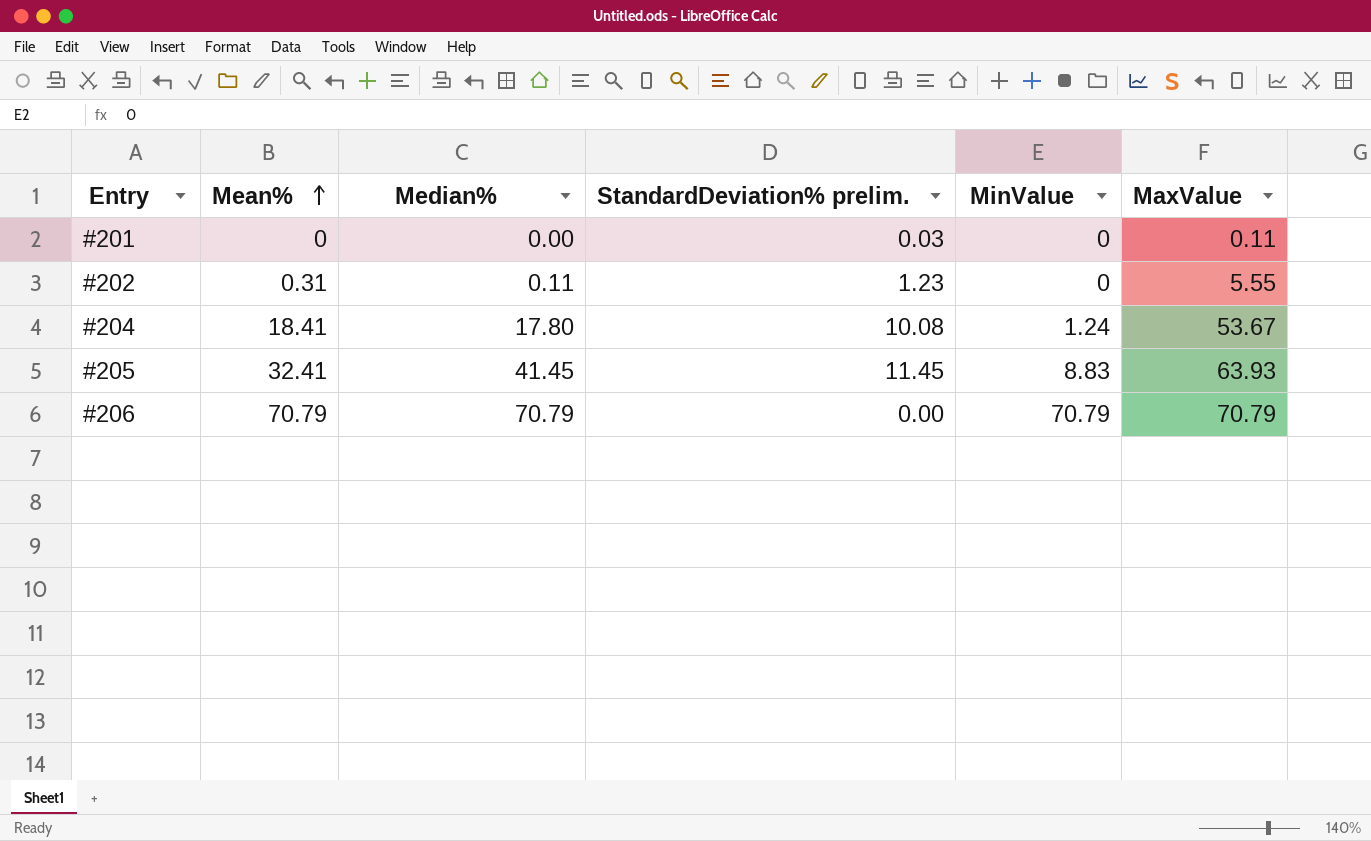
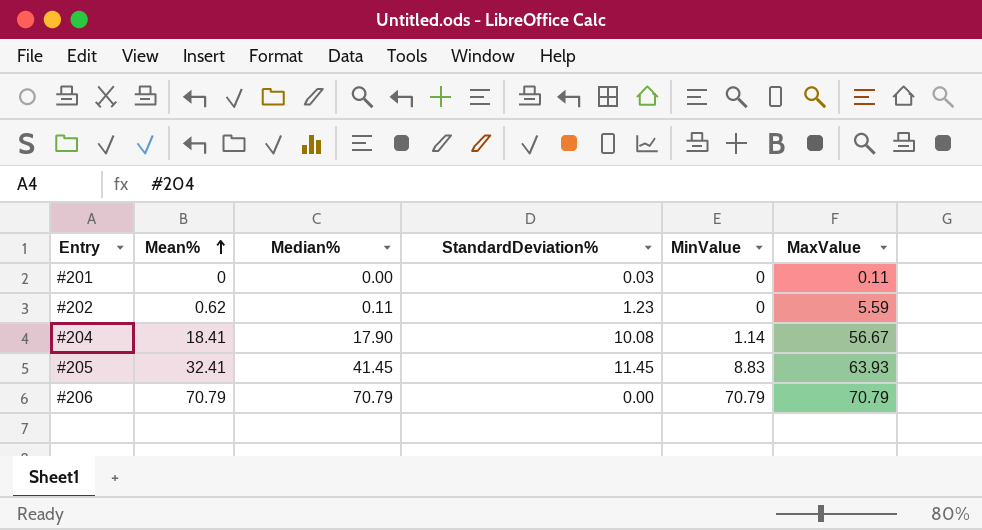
column name: StandardDeviation% prelim. -> StandardDeviation%
#202 | Mean%: 0.31 -> 0.62
#202 | MaxValue: 5.55 -> 5.59
#204 | Median%: 17.80 -> 17.90
#204 | MinValue: 1.24 -> 1.14
#204 | MaxValue: 53.67 -> 56.67

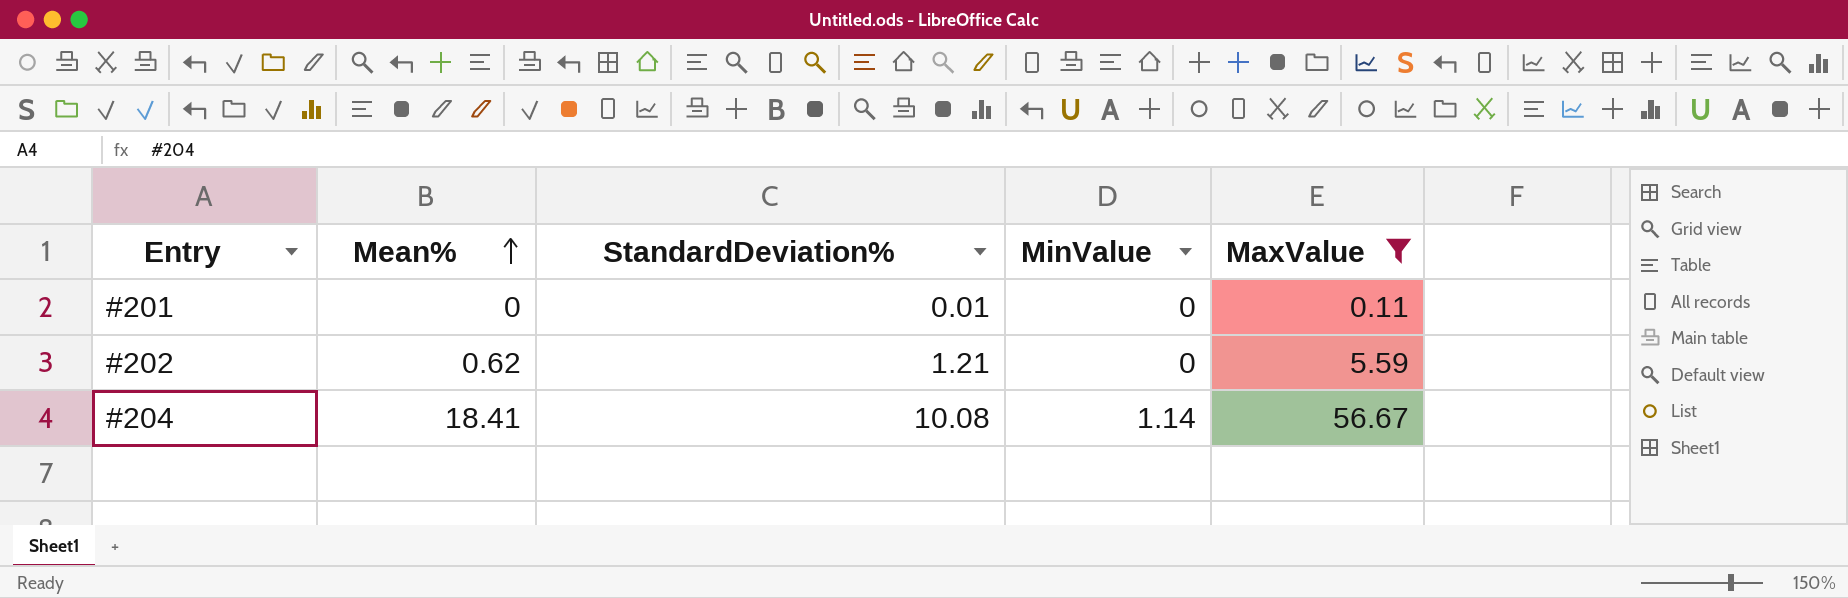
filter: none -> MaxValue <= 56.67
column Median% | position: 3 -> none
#201 | StandardDeviation%: 0.03 -> 0.01
#202 | StandardDeviation%: 1.23 -> 1.21

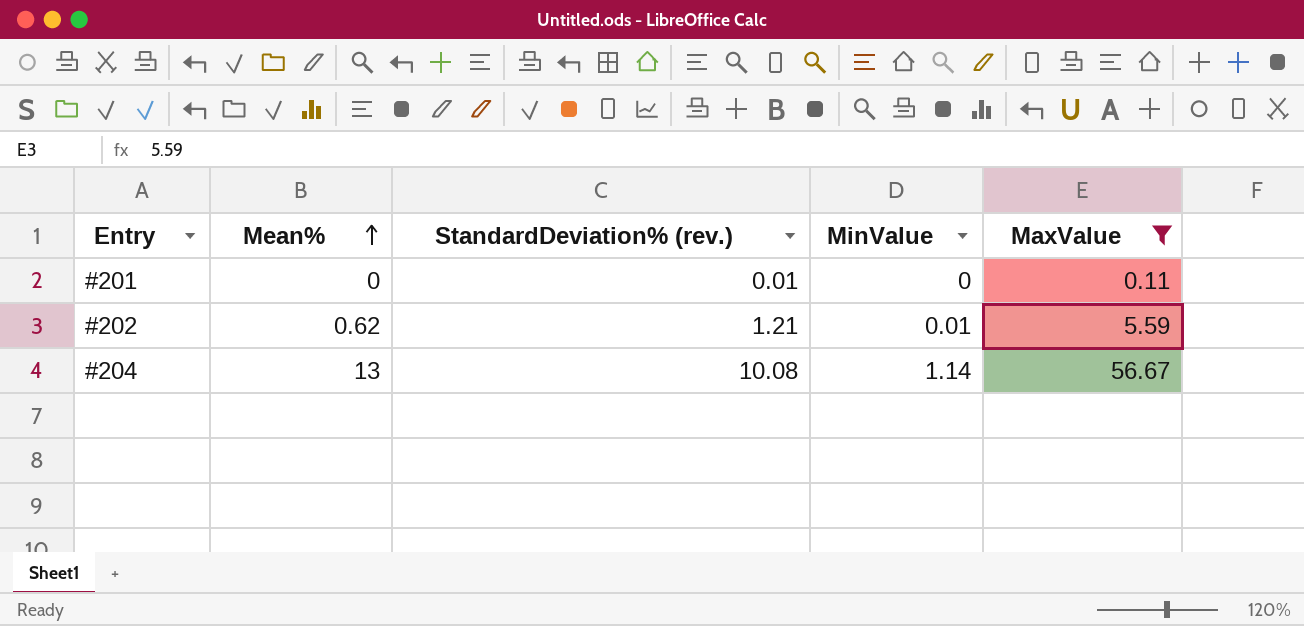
column name: StandardDeviation% -> StandardDeviation% (rev.)
#202 | MinValue: 0 -> 0.01
#204 | Mean%: 18.41 -> 13

